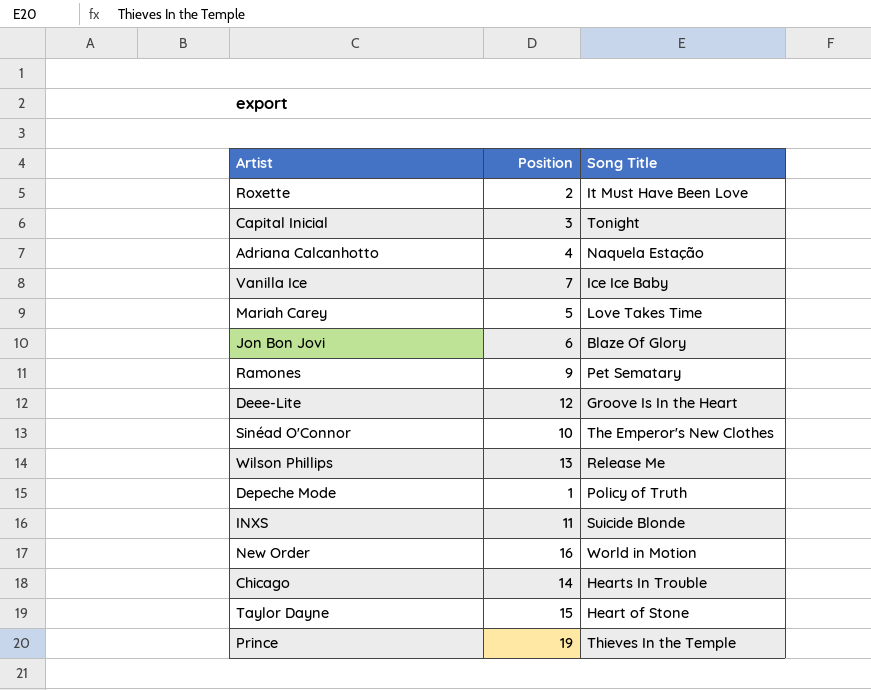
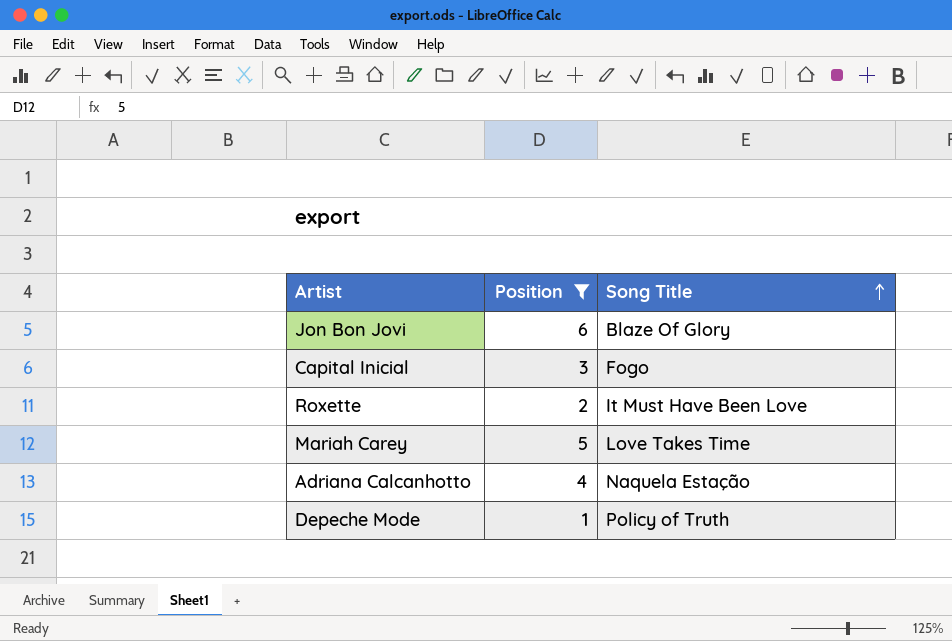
filter: none -> Position <= 6
row order: none -> Song Title ascending
Capital Inicial | Song Title: Tonight -> Fogo

